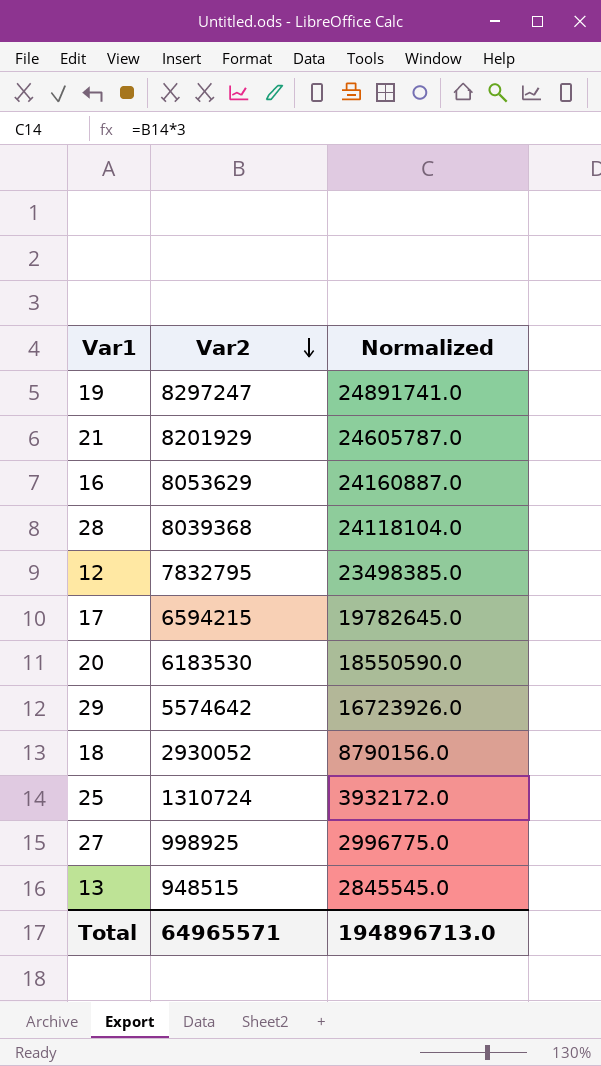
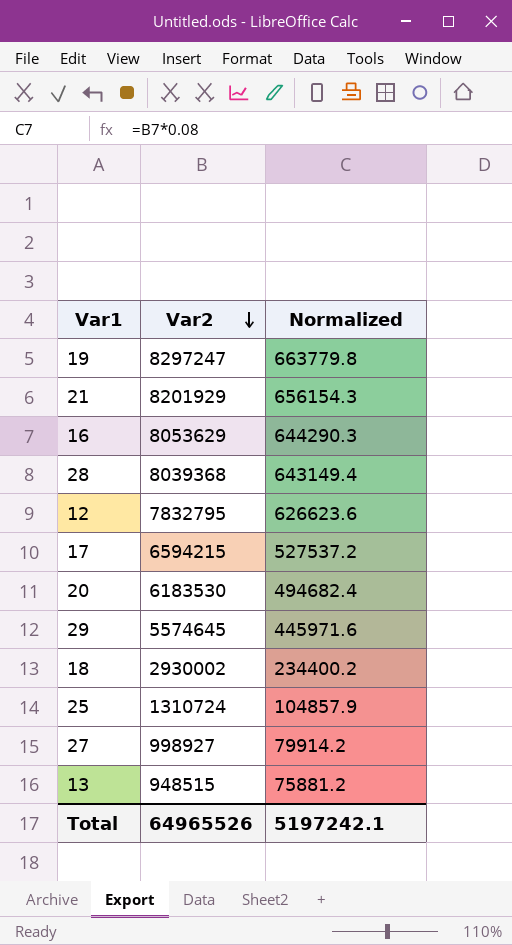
column Normalized | formula: [Var2] * 3 -> [Var2] * 0.08
29 | Var2: 5574642 -> 5574645
18 | Var2: 2930052 -> 2930002
27 | Var2: 998925 -> 998927
Total | Var2: 64965571 -> 64965526
Total | Normalized: 194896713.0 -> 5197242.1

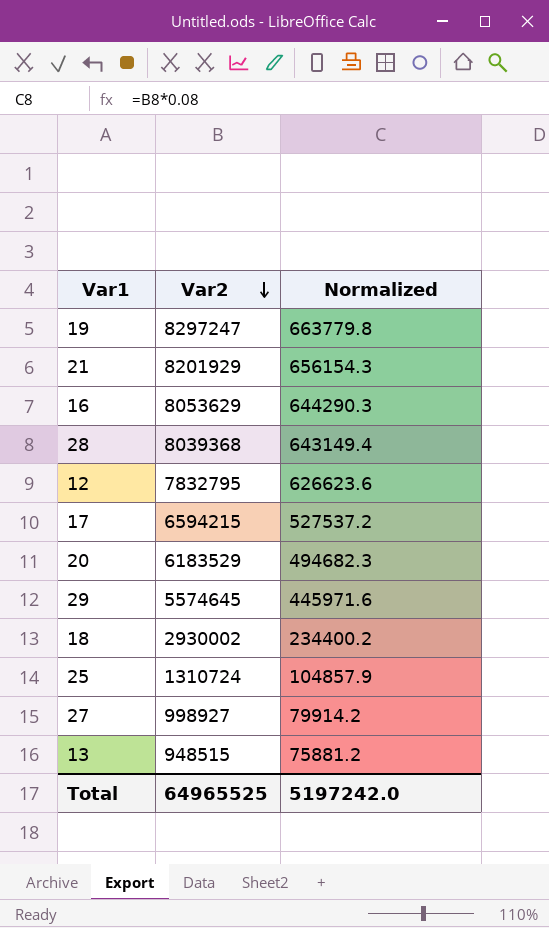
20 | Var2: 6183530 -> 6183529
20 | Normalized: 494682.4 -> 494682.3
Total | Var2: 64965526 -> 64965525
Total | Normalized: 5197242.1 -> 5197242.0

